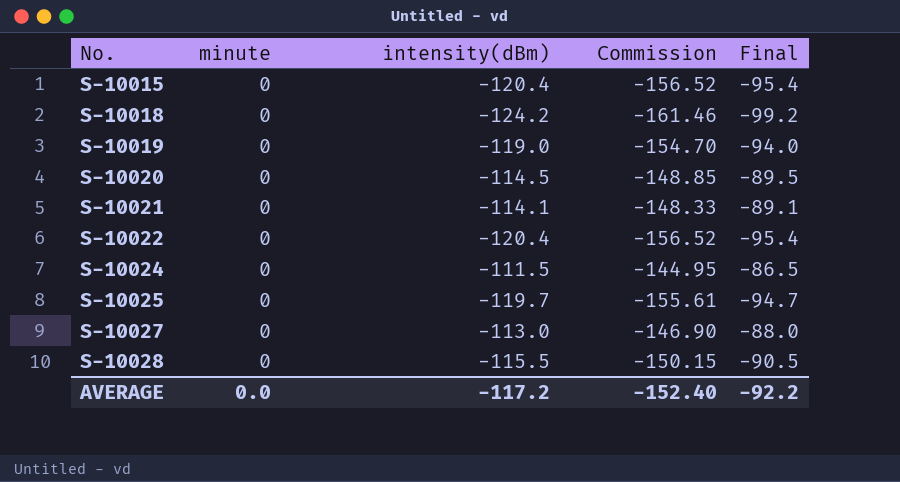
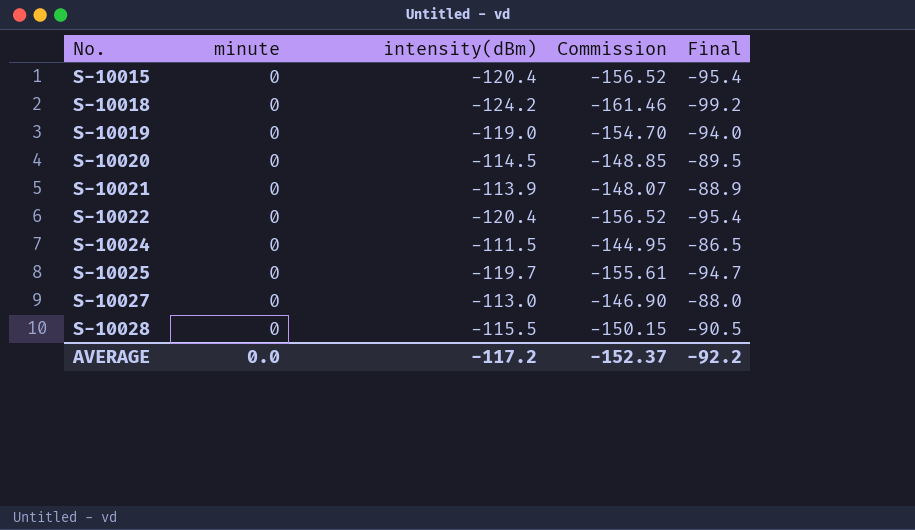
S-10021 | intensity(dBm): -114.1 -> -113.9
S-10021 | Commission: -148.33 -> -148.07
S-10021 | Final: -89.1 -> -88.9
AVERAGE | Commission: -152.40 -> -152.37

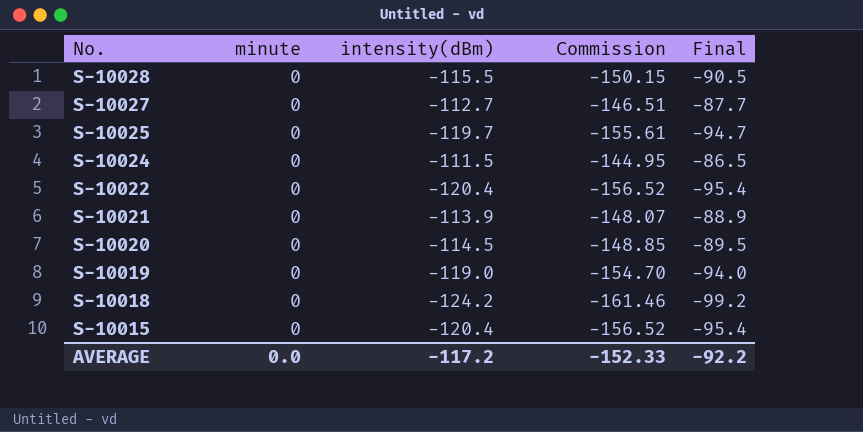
row order: No. ascending -> No. descending
S-10027 | intensity(dBm): -113.0 -> -112.7
S-10027 | Commission: -146.90 -> -146.51
S-10027 | Final: -88.0 -> -87.7
AVERAGE | Commission: -152.37 -> -152.33

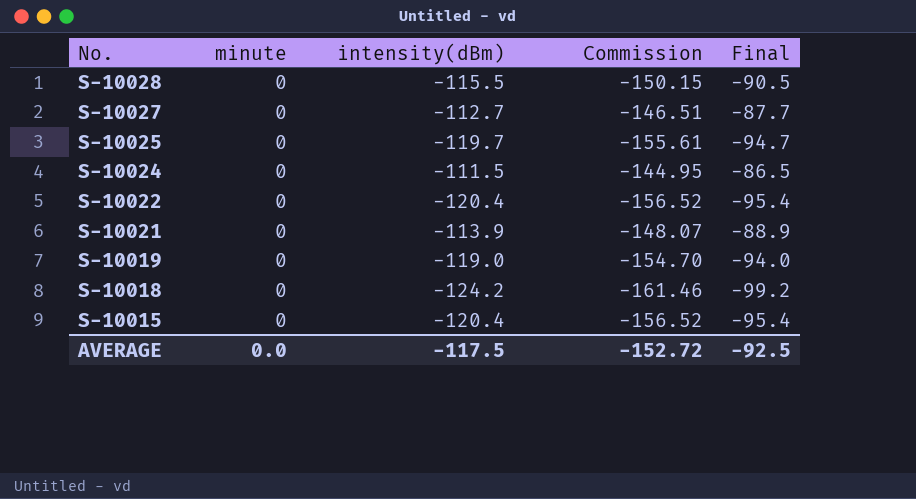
row S-10020: 0 | -114.5 | -148.85 | -89.5 -> none
AVERAGE | intensity(dBm): -117.2 -> -117.5
AVERAGE | Commission: -152.33 -> -152.72
AVERAGE | Final: -92.2 -> -92.5

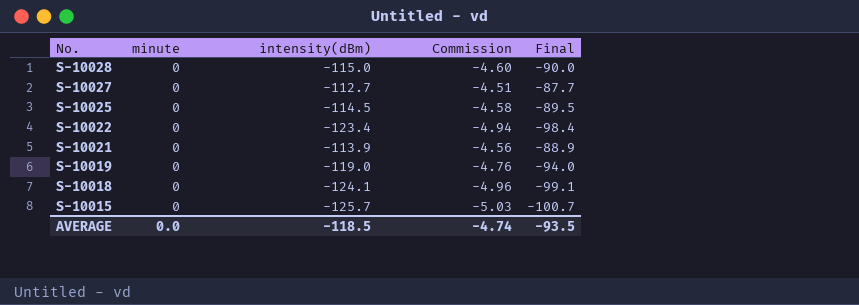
column Commission | formula: [intensity(dBm)] * 1.3 -> [intensity(dBm)] * 0.04
row S-10024: 0 | -111.5 | -144.95 | -86.5 -> none
S-10028 | intensity(dBm): -115.5 -> -115.0
S-10028 | Final: -90.5 -> -90.0
S-10025 | intensity(dBm): -119.7 -> -114.5
S-10025 | Final: -94.7 -> -89.5
S-10022 | intensity(dBm): -120.4 -> -123.4
S-10022 | Final: -95.4 -> -98.4
S-10018 | intensity(dBm): -124.2 -> -124.1
S-10018 | Final: -99.2 -> -99.1
S-10015 | intensity(dBm): -120.4 -> -125.7
S-10015 | Final: -95.4 -> -100.7
AVERAGE | intensity(dBm): -117.5 -> -118.5
AVERAGE | Commission: -152.72 -> -4.74
AVERAGE | Final: -92.5 -> -93.5

